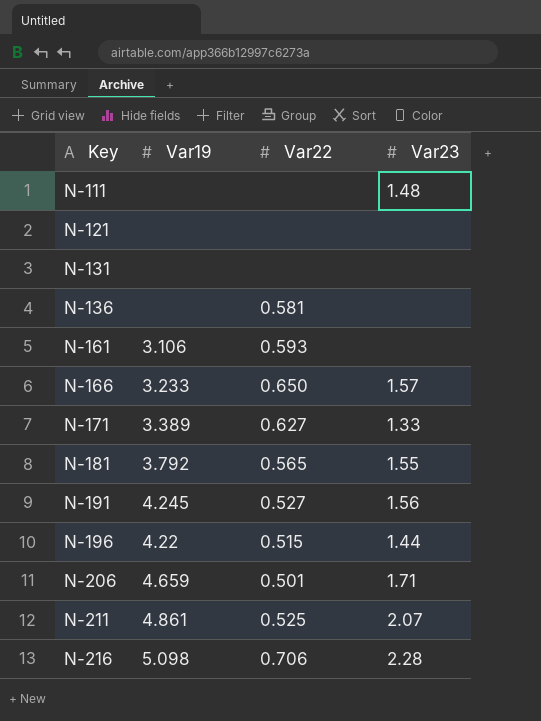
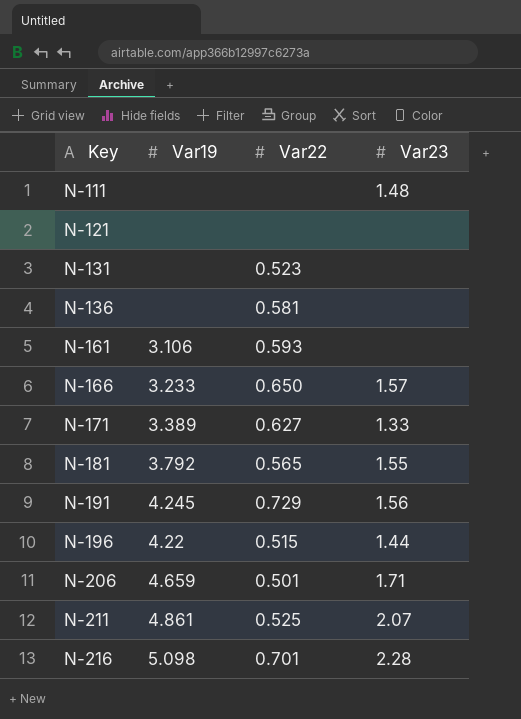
N-131 | Var22: none -> 0.523
N-191 | Var22: 0.527 -> 0.729
N-216 | Var22: 0.706 -> 0.701

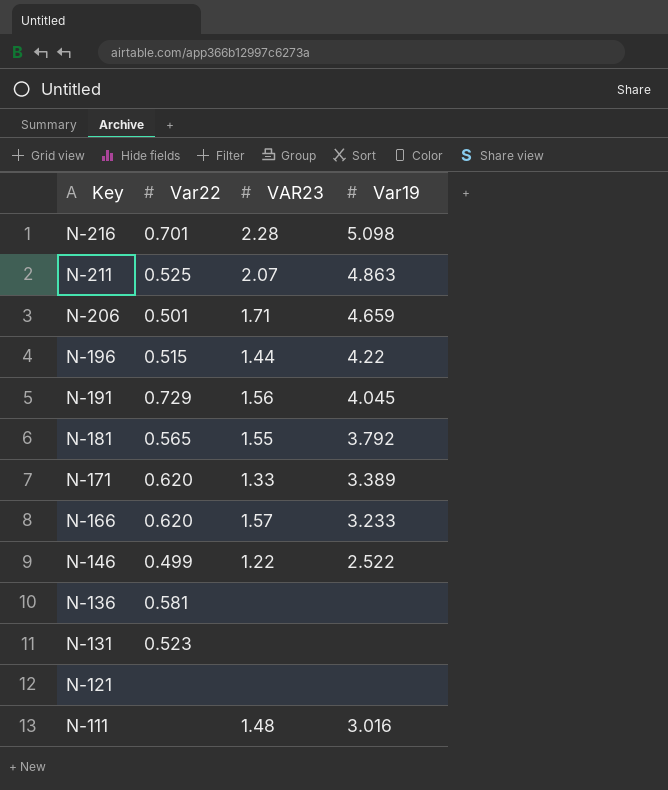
row order: Key ascending -> Key descending
column name: Var23 -> VAR23
column Var19 | position: 2 -> 4
row N-161: 3.106 | 0.593 | none -> none
N-211 | Var19: 4.861 -> 4.863
N-191 | Var19: 4.245 -> 4.045
N-171 | Var22: 0.627 -> 0.620
N-166 | Var22: 0.650 -> 0.620
row N-146: none -> 0.499 | 1.22 | 2.522
N-111 | Var19: none -> 3.016

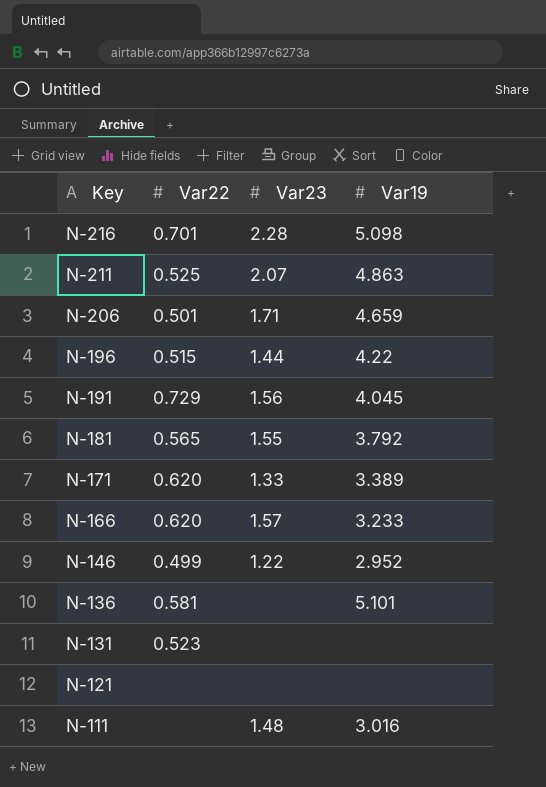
column name: VAR23 -> Var23
N-146 | Var19: 2.522 -> 2.952
N-136 | Var19: none -> 5.101

